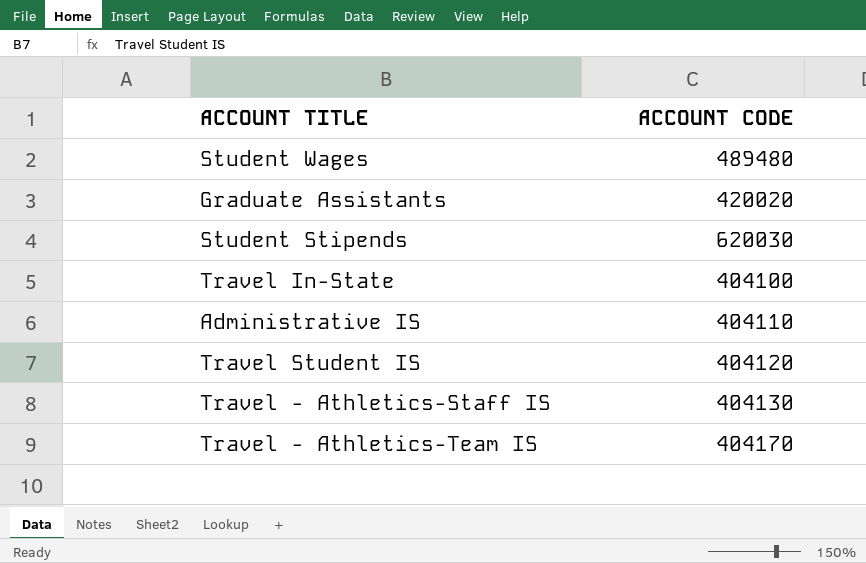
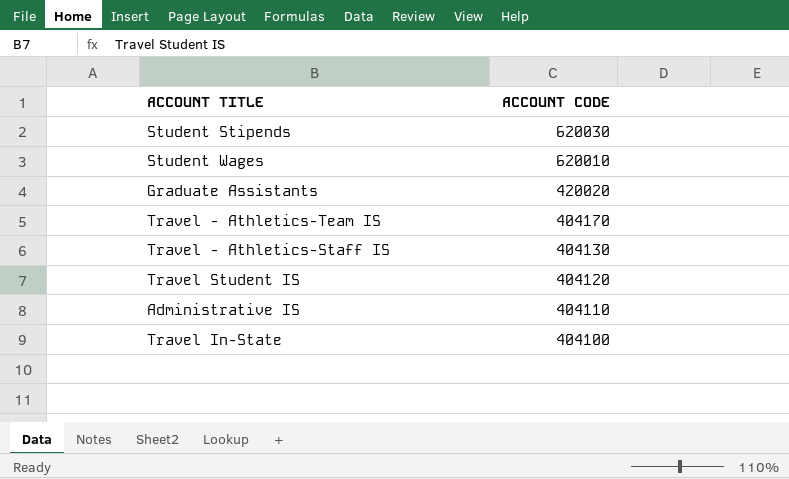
row order: none -> ACCOUNT CODE descending
Student Wages | ACCOUNT CODE: 489480 -> 620010

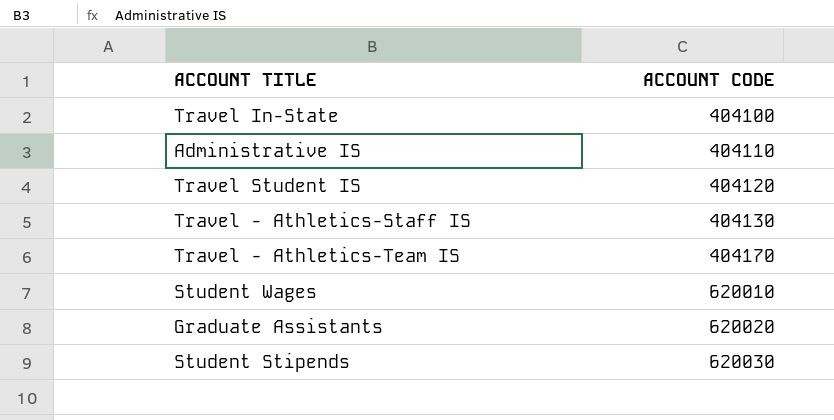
row order: ACCOUNT CODE descending -> ACCOUNT CODE ascending
Graduate Assistants | ACCOUNT CODE: 420020 -> 620020

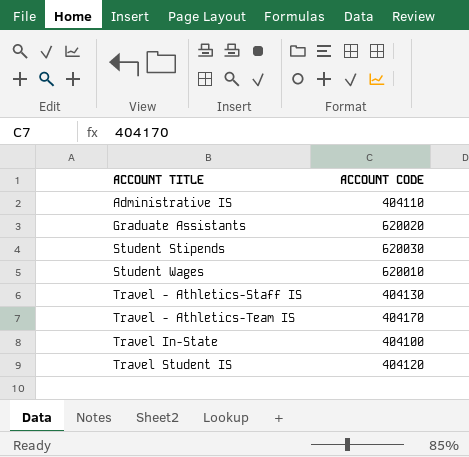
row order: ACCOUNT CODE ascending -> ACCOUNT TITLE ascending

